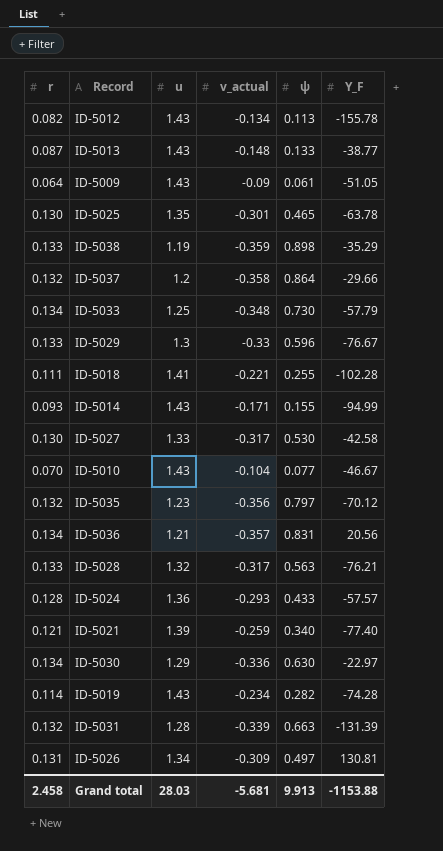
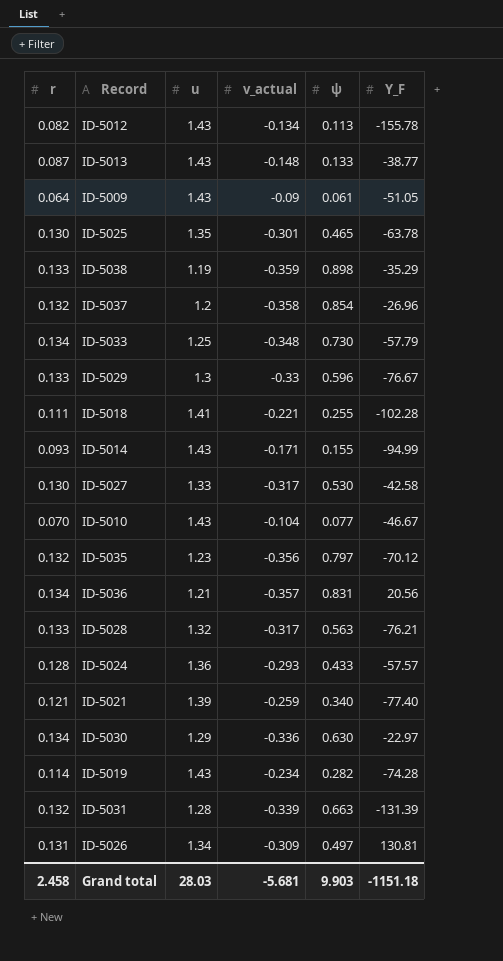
ID-5037 | ψ: 0.864 -> 0.854
ID-5037 | Y_F: -29.66 -> -26.96
Grand total | ψ: 9.913 -> 9.903
Grand total | Y_F: -1153.88 -> -1151.18

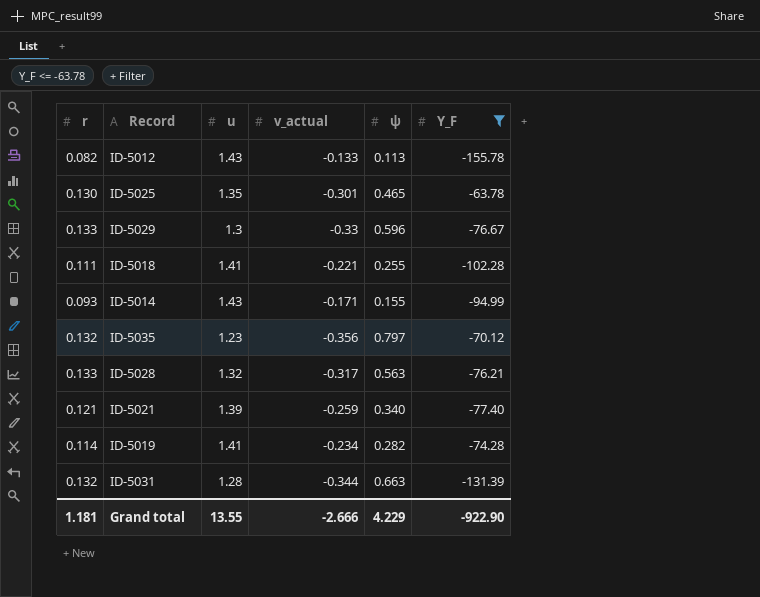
filter: none -> Y_F <= -63.78
ID-5012 | v_actual: -0.134 -> -0.133
ID-5019 | u: 1.43 -> 1.41
ID-5031 | v_actual: -0.339 -> -0.344
Grand total | r: 2.458 -> 1.181
Grand total | u: 28.03 -> 13.55
Grand total | v_actual: -5.681 -> -2.666
Grand total | ψ: 9.903 -> 4.229
Grand total | Y_F: -1151.18 -> -922.90

